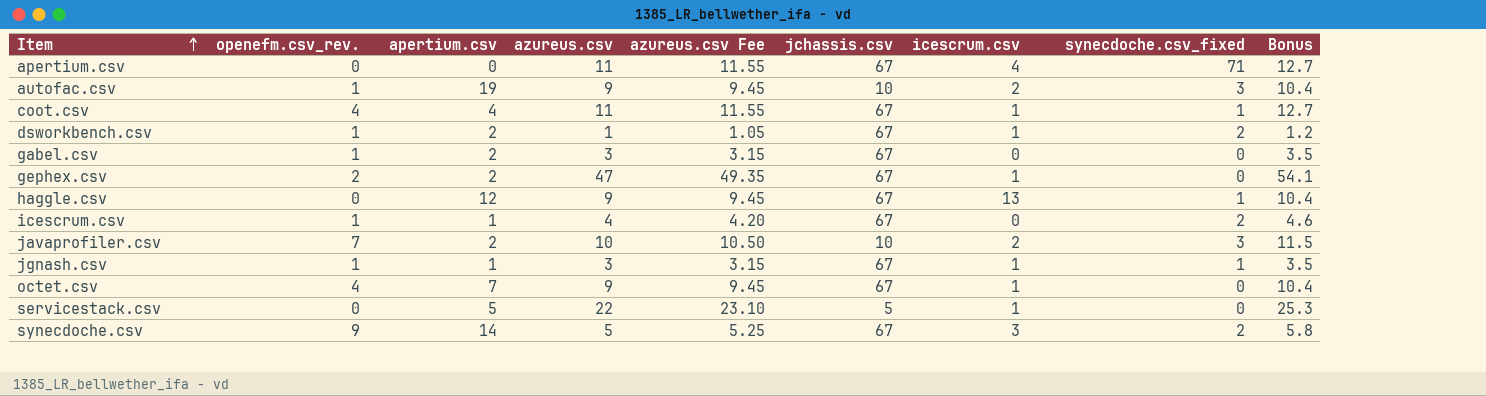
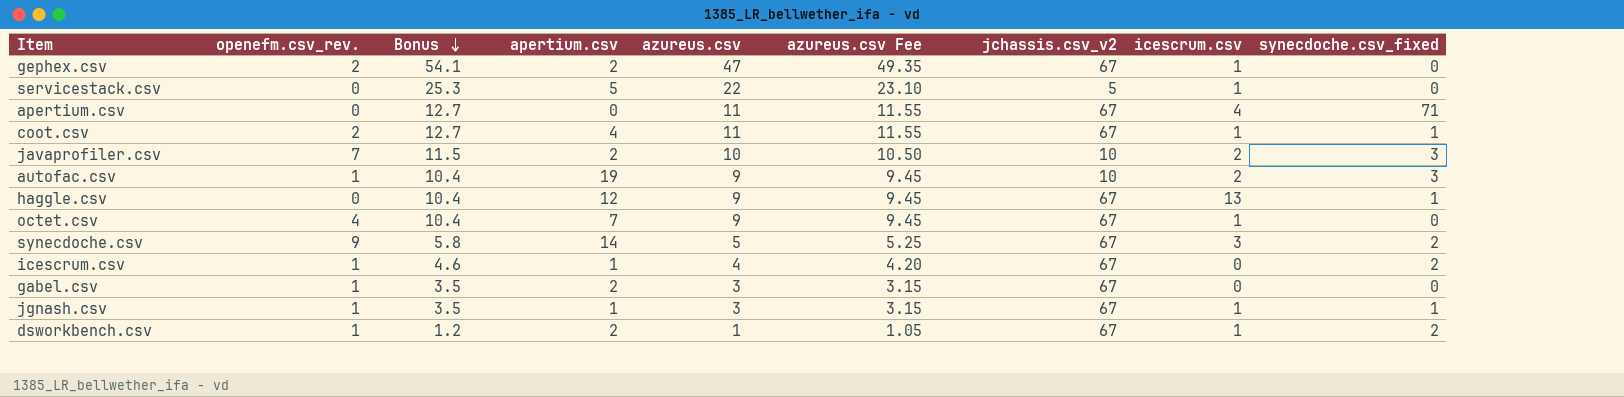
row order: Item ascending -> Bonus descending
column Bonus | position: 9 -> 3
column name: jchassis.csv -> jchassis.csv_v2
coot.csv | openefm.csv_rev.: 4 -> 2

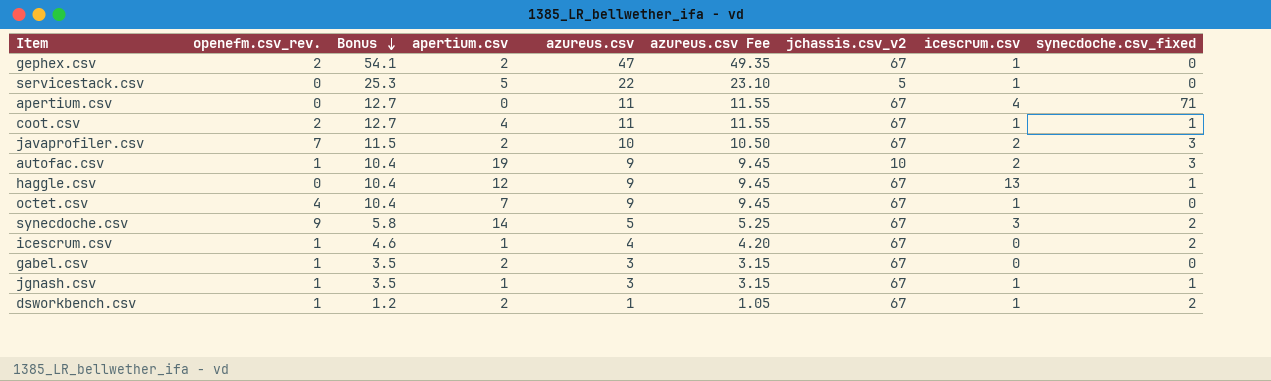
javaprofiler.csv | jchassis.csv_v2: 10 -> 67

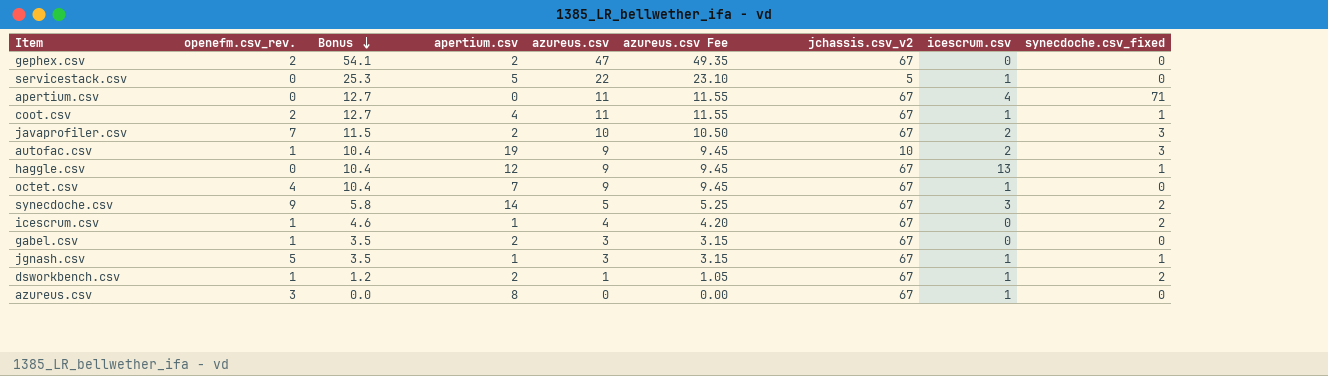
gephex.csv | icescrum.csv: 1 -> 0
jgnash.csv | openefm.csv_rev.: 1 -> 5
row azureus.csv: none -> 3 | 0.0 | 8 | 0 | 0.00 | 67 | 1 | 0

